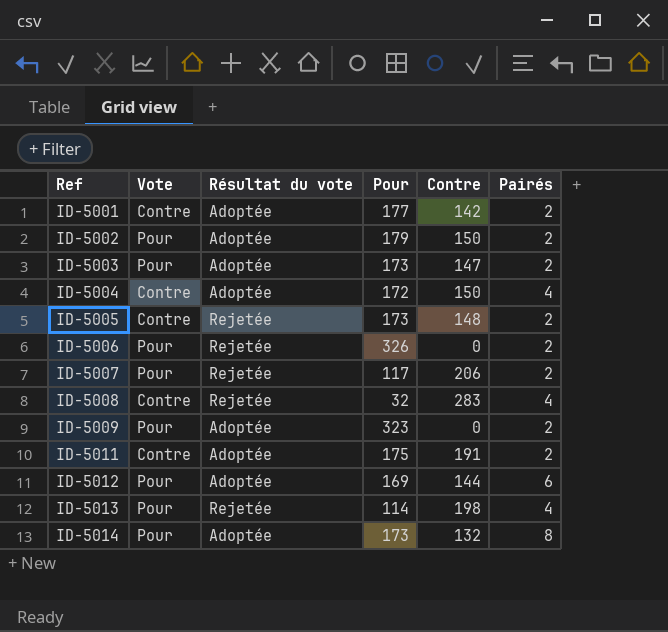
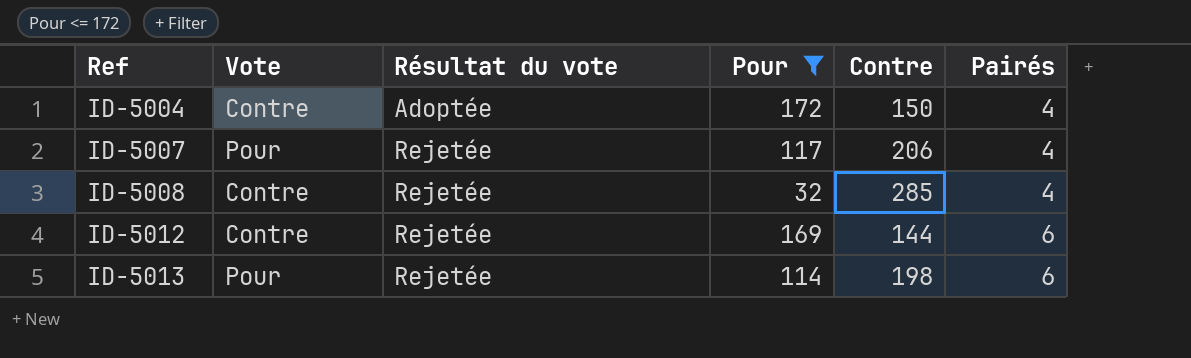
filter: none -> Pour <= 172
ID-5007 | Pairés: 2 -> 4
ID-5008 | Contre: 283 -> 285
ID-5012 | Vote: Pour -> Contre
ID-5012 | Résultat du vote: Adoptée -> Rejetée
ID-5013 | Pairés: 4 -> 6

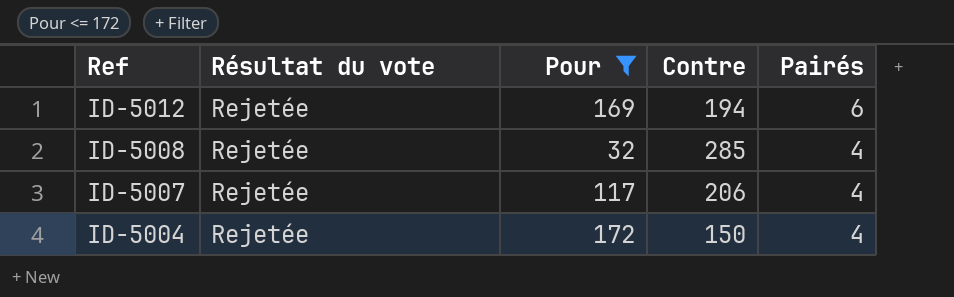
row order: Ref ascending -> Ref descending
column Vote | position: 2 -> none
row ID-5013: Pour | Rejetée | 114 | 198 | 6 -> none
ID-5012 | Contre: 144 -> 194
ID-5004 | Résultat du vote: Adoptée -> Rejetée

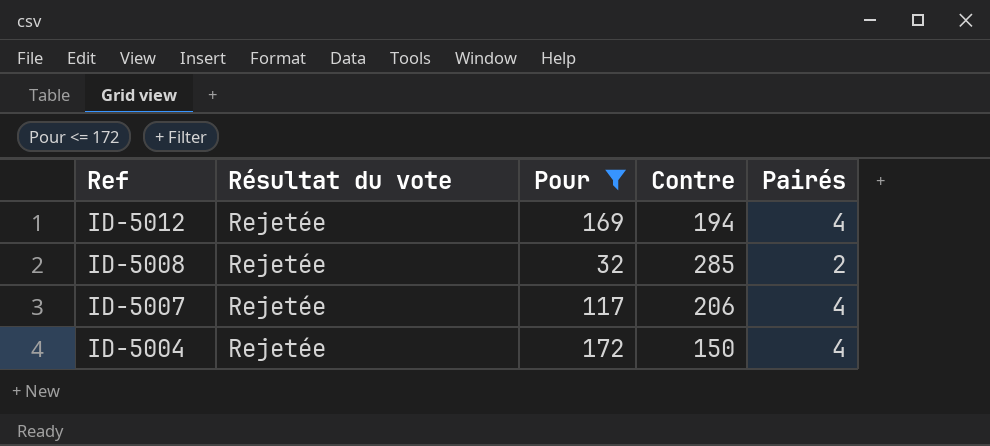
ID-5012 | Pairés: 6 -> 4
ID-5008 | Pairés: 4 -> 2

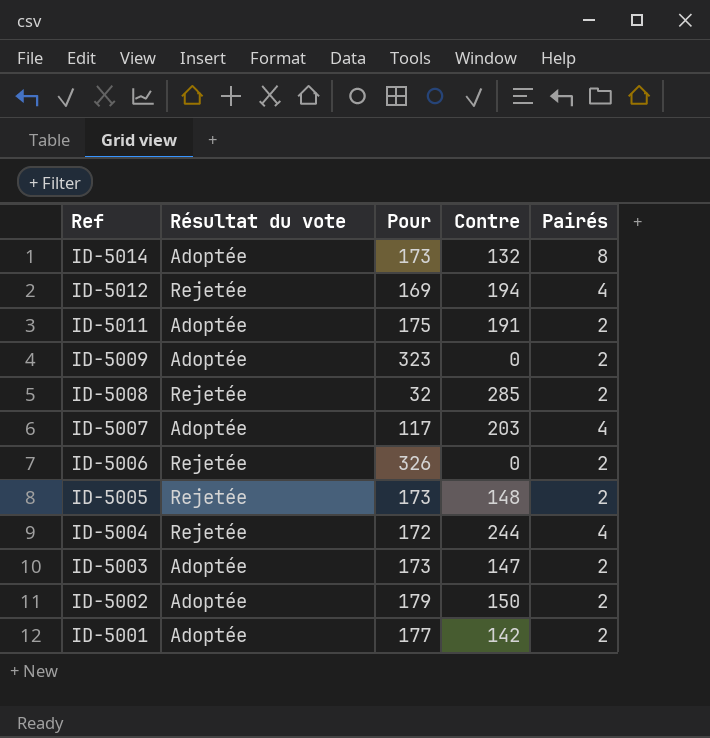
filter: Pour <= 172 -> none
ID-5007 | Résultat du vote: Rejetée -> Adoptée
ID-5007 | Contre: 206 -> 203
ID-5004 | Contre: 150 -> 244

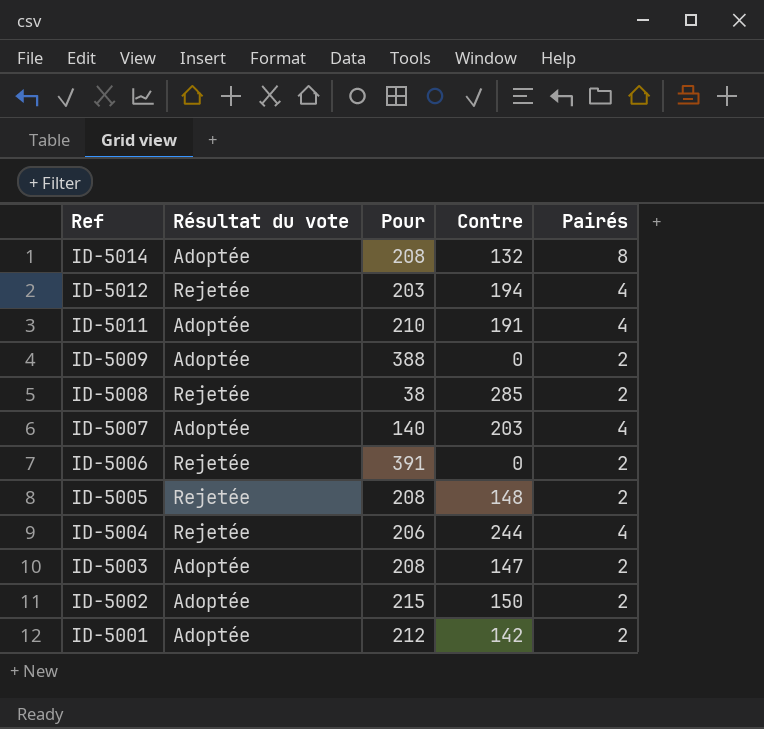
ID-5014 | Pour: 173 -> 208
ID-5012 | Pour: 169 -> 203
ID-5011 | Pour: 175 -> 210
ID-5011 | Pairés: 2 -> 4
ID-5009 | Pour: 323 -> 388
ID-5008 | Pour: 32 -> 38
ID-5007 | Pour: 117 -> 140
ID-5006 | Pour: 326 -> 391
ID-5005 | Pour: 173 -> 208
ID-5004 | Pour: 172 -> 206
ID-5003 | Pour: 173 -> 208
ID-5002 | Pour: 179 -> 215
ID-5001 | Pour: 177 -> 212

